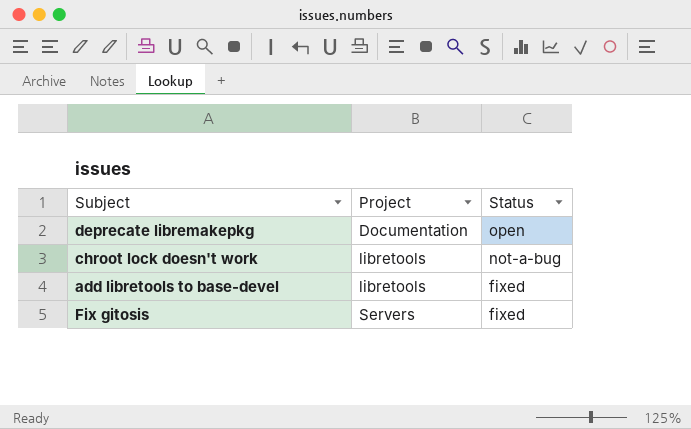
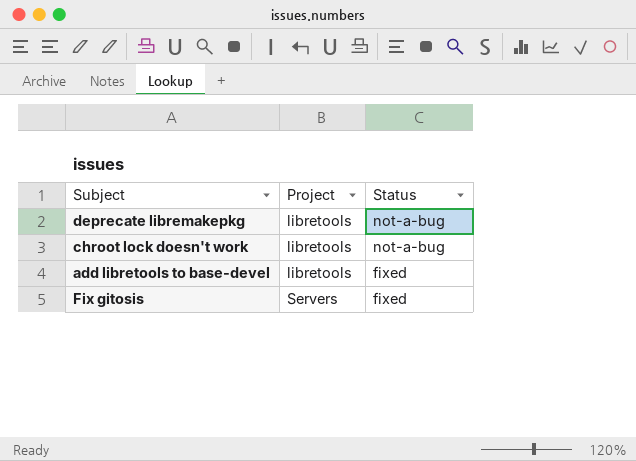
deprecate libremakepkg | Project: Documentation -> libretools
deprecate libremakepkg | Status: open -> not-a-bug

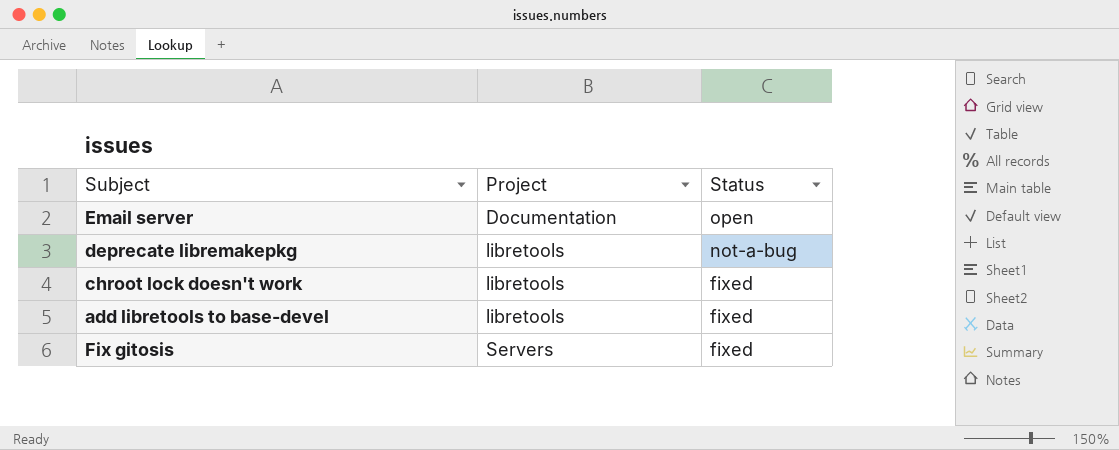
row Email server: none -> Documentation | open
chroot lock doesn't work | Status: not-a-bug -> fixed

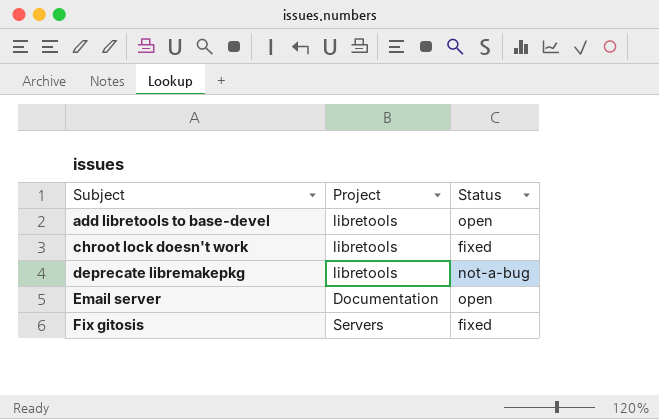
row order: Project ascending -> Subject ascending
add libretools to base-devel | Status: fixed -> open

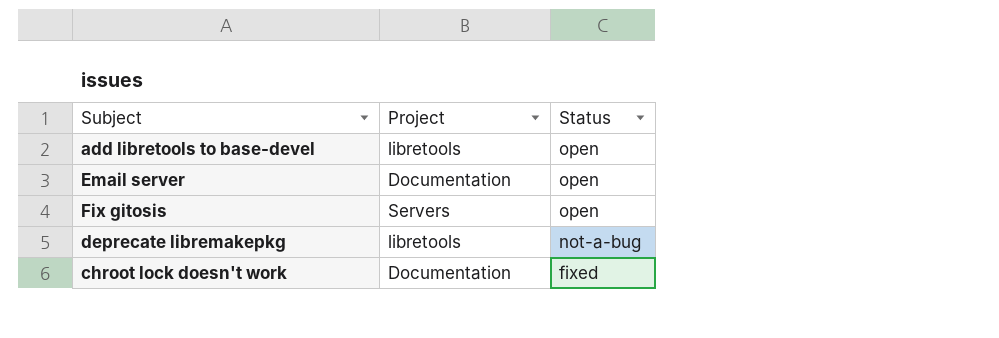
row order: Subject ascending -> Status descending
Fix gitosis | Status: fixed -> open
chroot lock doesn't work | Project: libretools -> Documentation

